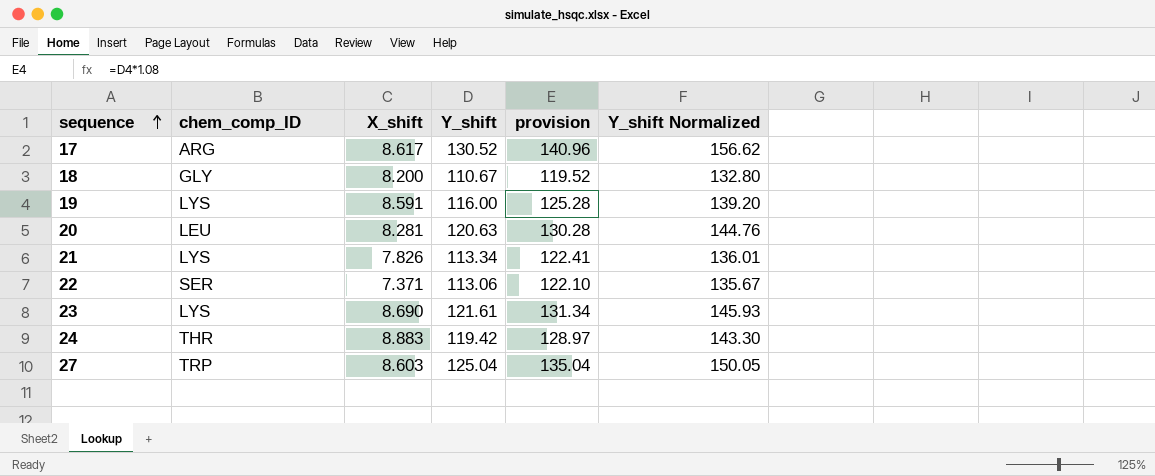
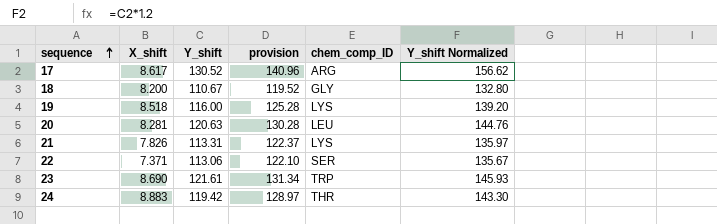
column chem_comp_ID | position: 2 -> 5
row 27: TRP | 8.603 | 125.04 | 135.04 | 150.05 -> none
19 | X_shift: 8.591 -> 8.518
21 | Y_shift: 113.34 -> 113.31
21 | provision: 122.41 -> 122.37
21 | Y_shift Normalized: 136.01 -> 135.97
23 | chem_comp_ID: LYS -> TRP

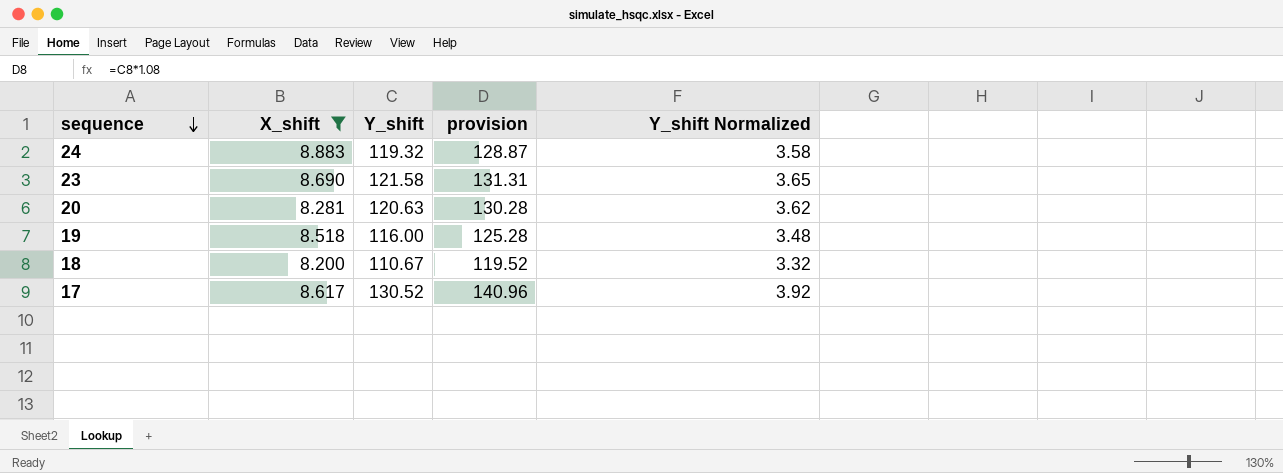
filter: none -> X_shift >= 8.200
row order: sequence ascending -> sequence descending
column chem_comp_ID | position: 5 -> none
column Y_shift Normalized | formula: [Y_shift] * 1.2 -> [Y_shift] * 0.03
24 | Y_shift: 119.42 -> 119.32
24 | provision: 128.97 -> 128.87
23 | Y_shift: 121.61 -> 121.58
23 | provision: 131.34 -> 131.31

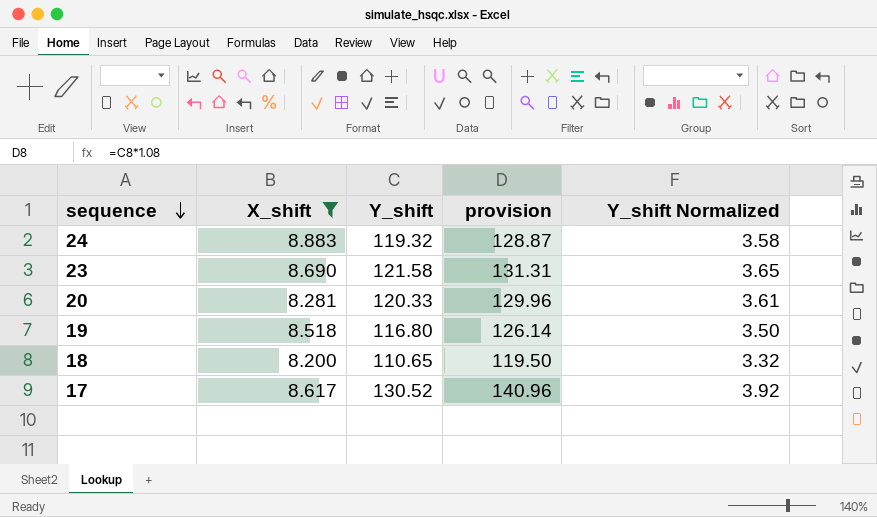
20 | Y_shift: 120.63 -> 120.33
20 | provision: 130.28 -> 129.96
20 | Y_shift Normalized: 3.62 -> 3.61
19 | Y_shift: 116.00 -> 116.80
19 | provision: 125.28 -> 126.14
19 | Y_shift Normalized: 3.48 -> 3.50
18 | Y_shift: 110.67 -> 110.65
18 | provision: 119.52 -> 119.50

